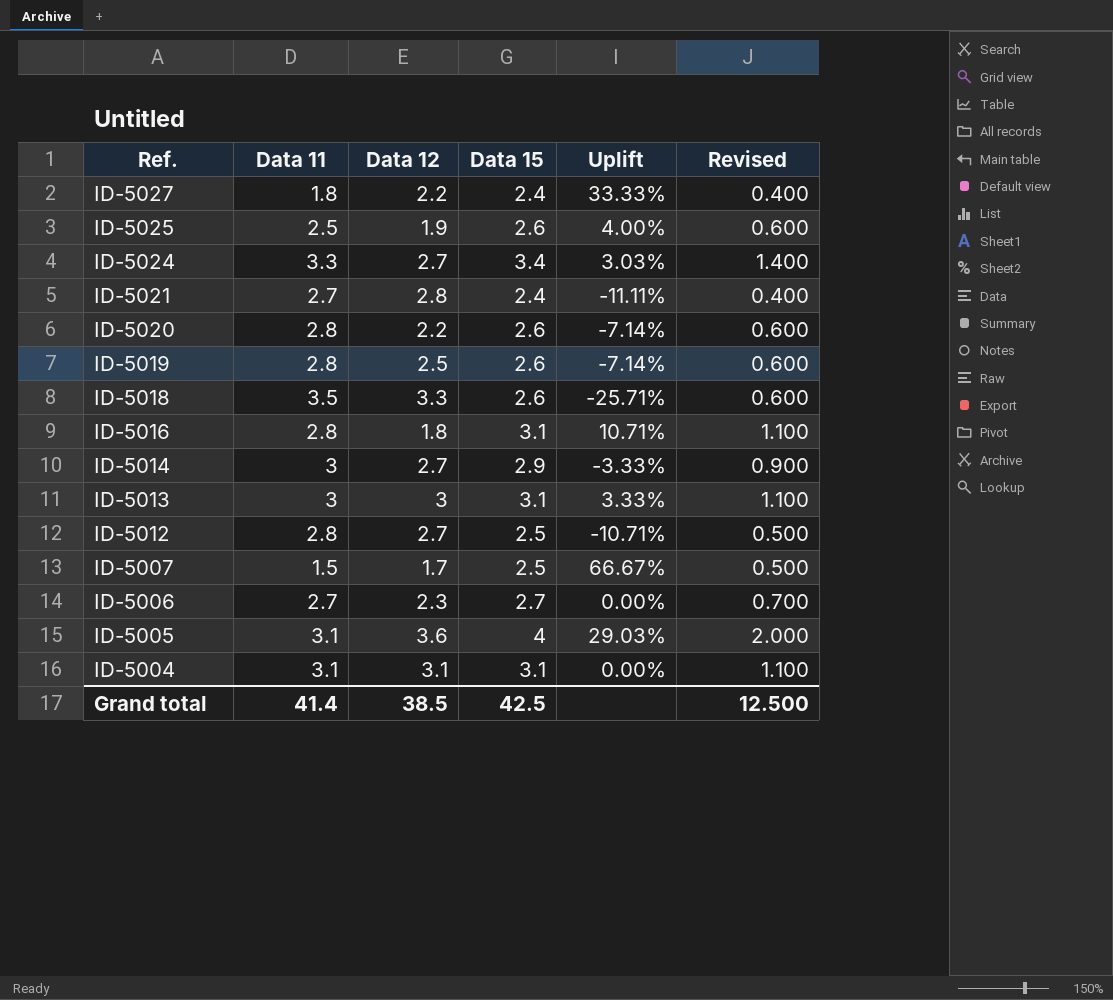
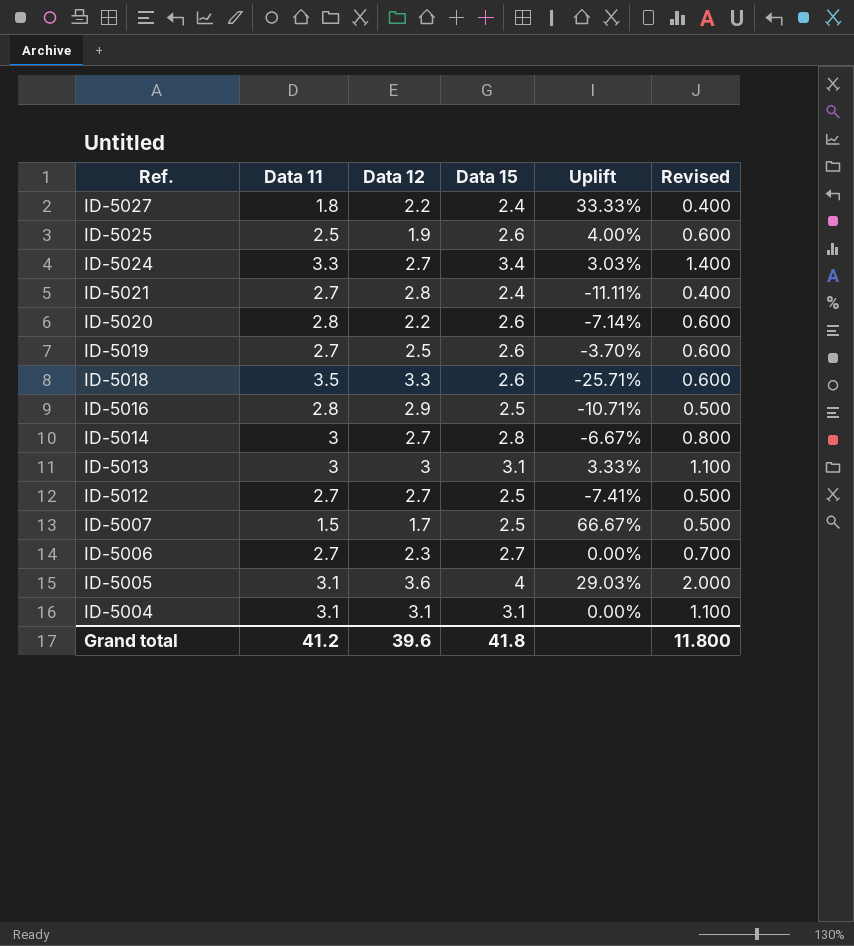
ID-5019 | Data 11: 2.8 -> 2.7
ID-5019 | Uplift: -7.14% -> -3.70%
ID-5016 | Data 12: 1.8 -> 2.9
ID-5016 | Data 15: 3.1 -> 2.5
ID-5016 | Uplift: 10.71% -> -10.71%
ID-5016 | Revised: 1.100 -> 0.500
ID-5014 | Data 15: 2.9 -> 2.8
ID-5014 | Uplift: -3.33% -> -6.67%
ID-5014 | Revised: 0.900 -> 0.800
ID-5012 | Data 11: 2.8 -> 2.7
ID-5012 | Uplift: -10.71% -> -7.41%
Grand total | Data 11: 41.4 -> 41.2
Grand total | Data 12: 38.5 -> 39.6
Grand total | Data 15: 42.5 -> 41.8
Grand total | Revised: 12.500 -> 11.800

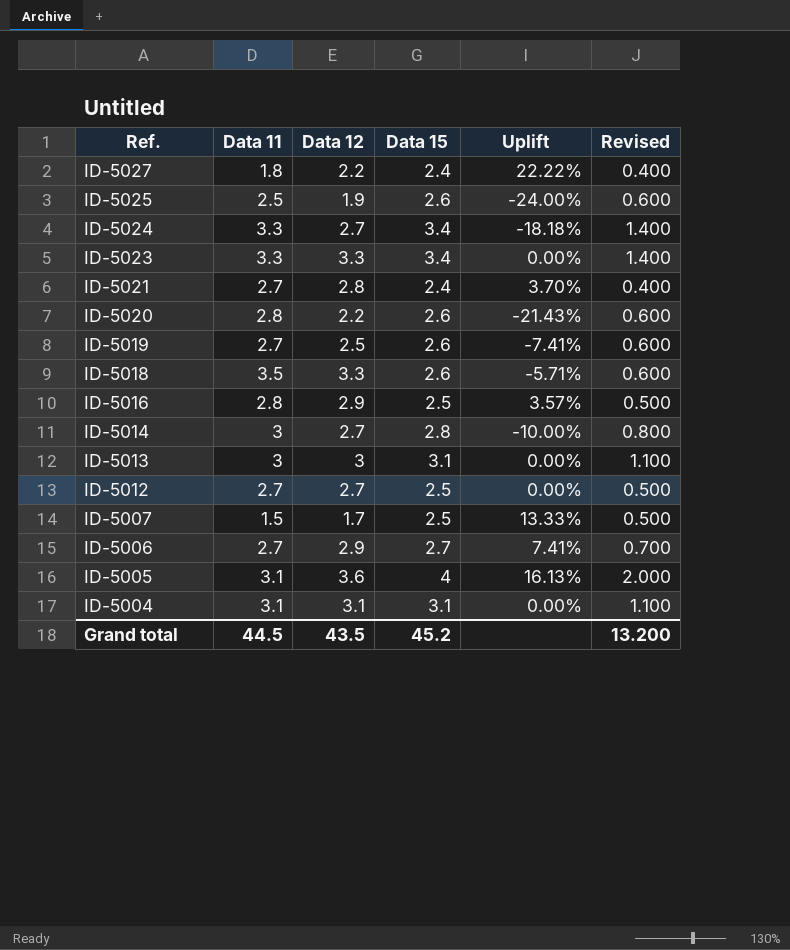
column Uplift | formula: ([Data 15] - [Data 11]) / [Data 11] -> ([Data 12] - [Data 11]) / [Data 11]
row ID-5023: none -> 3.3 | 3.3 | 3.4 | 0.00% | 1.400
ID-5006 | Data 12: 2.3 -> 2.9
Grand total | Data 11: 41.2 -> 44.5
Grand total | Data 12: 39.6 -> 43.5
Grand total | Data 15: 41.8 -> 45.2
Grand total | Revised: 11.800 -> 13.200

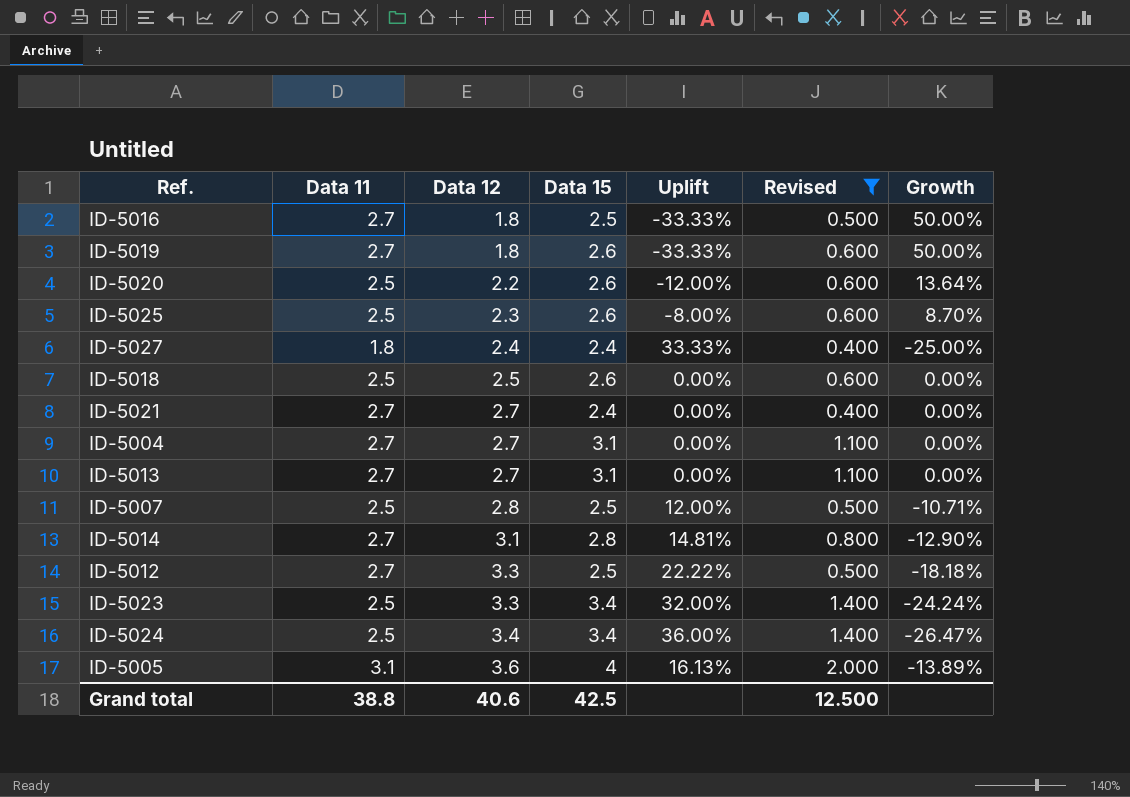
filter: none -> Revised != 0.700
row order: Ref. descending -> Data 12 ascending
column Growth | formula: none -> ([Data 11] - [Data 12]) / [Data 12]
ID-5016 | Data 11: 2.8 -> 2.7
ID-5016 | Data 12: 2.9 -> 1.8
ID-5016 | Uplift: 3.57% -> -33.33%
ID-5019 | Data 12: 2.5 -> 1.8
ID-5019 | Uplift: -7.41% -> -33.33%
ID-5020 | Data 11: 2.8 -> 2.5
ID-5020 | Uplift: -21.43% -> -12.00%
ID-5025 | Data 12: 1.9 -> 2.3
ID-5025 | Uplift: -24.00% -> -8.00%
ID-5027 | Data 12: 2.2 -> 2.4
ID-5027 | Uplift: 22.22% -> 33.33%
ID-5018 | Data 11: 3.5 -> 2.5
ID-5018 | Data 12: 3.3 -> 2.5
ID-5018 | Uplift: -5.71% -> 0.00%
ID-5021 | Data 12: 2.8 -> 2.7
ID-5021 | Uplift: 3.70% -> 0.00%
ID-5004 | Data 11: 3.1 -> 2.7
ID-5004 | Data 12: 3.1 -> 2.7
ID-5013 | Data 11: 3 -> 2.7
ID-5013 | Data 12: 3 -> 2.7
ID-5007 | Data 11: 1.5 -> 2.5
ID-5007 | Data 12: 1.7 -> 2.8
ID-5007 | Uplift: 13.33% -> 12.00%
ID-5014 | Data 11: 3 -> 2.7
ID-5014 | Data 12: 2.7 -> 3.1
ID-5014 | Uplift: -10.00% -> 14.81%
ID-5012 | Data 12: 2.7 -> 3.3
ID-5012 | Uplift: 0.00% -> 22.22%
ID-5023 | Data 11: 3.3 -> 2.5
ID-5023 | Uplift: 0.00% -> 32.00%
ID-5024 | Data 11: 3.3 -> 2.5
ID-5024 | Data 12: 2.7 -> 3.4
ID-5024 | Uplift: -18.18% -> 36.00%
Grand total | Data 11: 44.5 -> 38.8
Grand total | Data 12: 43.5 -> 40.6
Grand total | Data 15: 45.2 -> 42.5
Grand total | Revised: 13.200 -> 12.500

